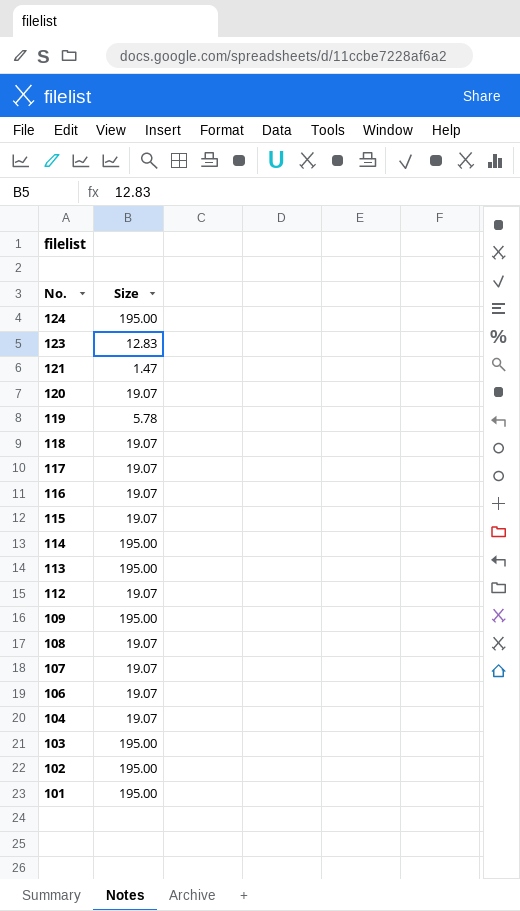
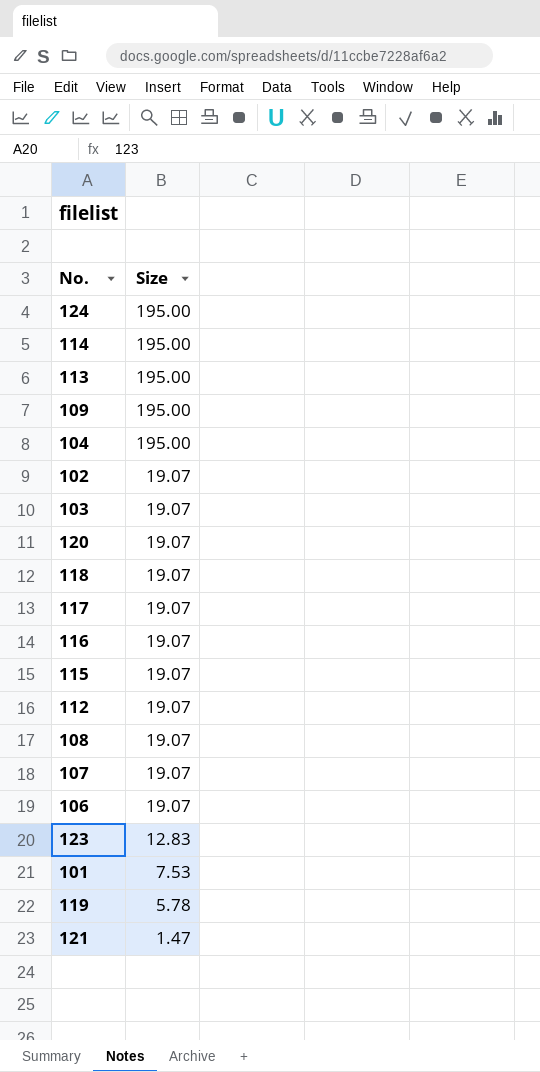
row order: No. descending -> Size descending
104 | Size: 19.07 -> 195.00
102 | Size: 195.00 -> 19.07
103 | Size: 195.00 -> 19.07
101 | Size: 195.00 -> 7.53

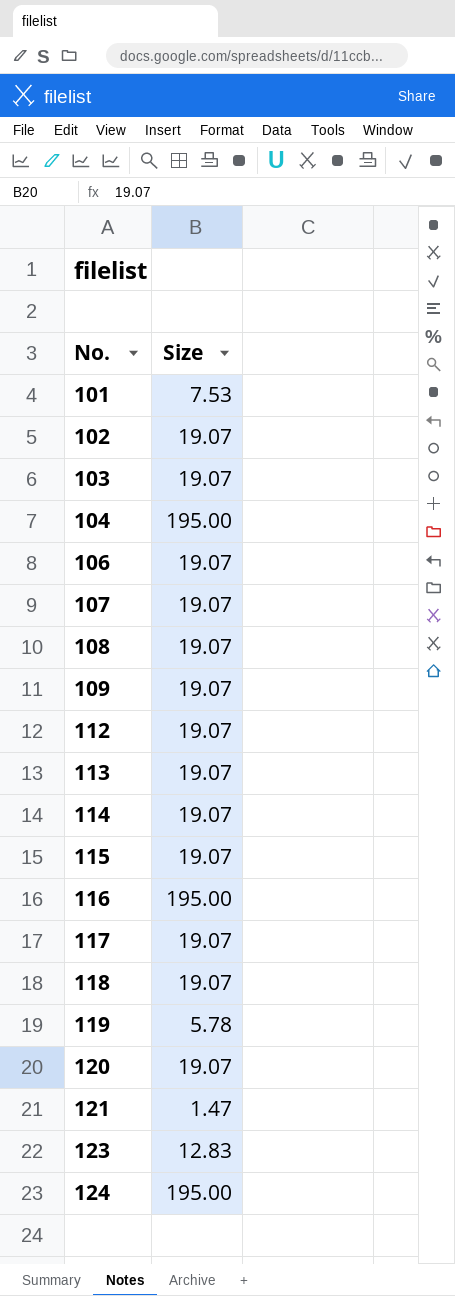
row order: Size descending -> No. ascending
109 | Size: 195.00 -> 19.07
113 | Size: 195.00 -> 19.07
114 | Size: 195.00 -> 19.07
116 | Size: 19.07 -> 195.00

